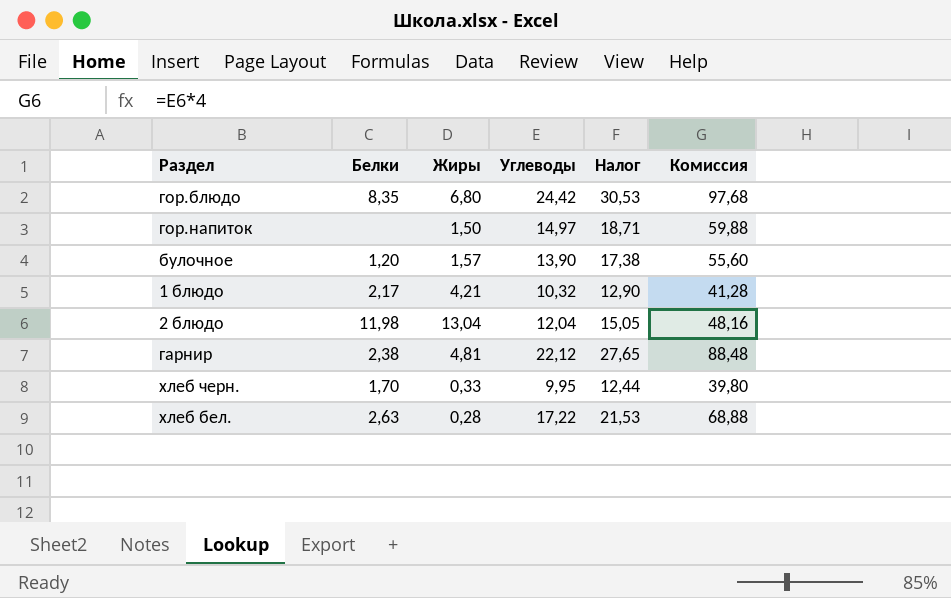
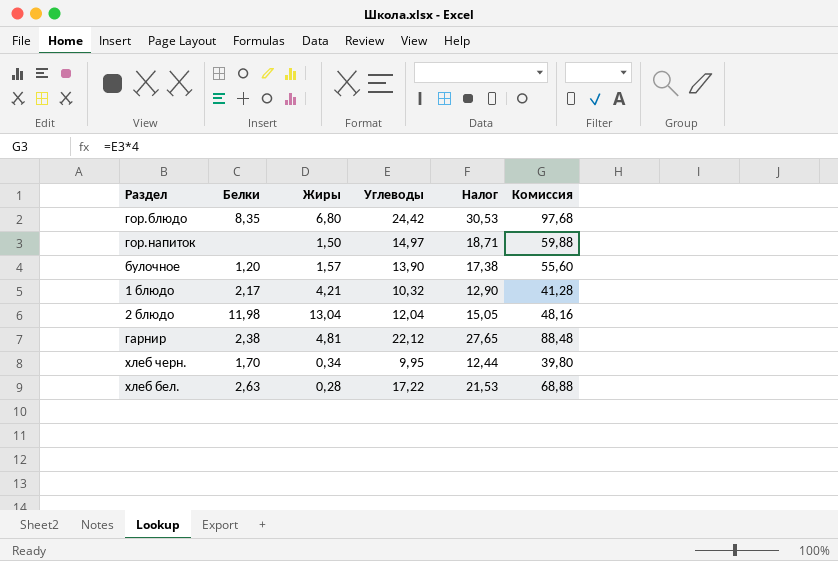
хлеб черн. | Жиры: 0,33 -> 0,34

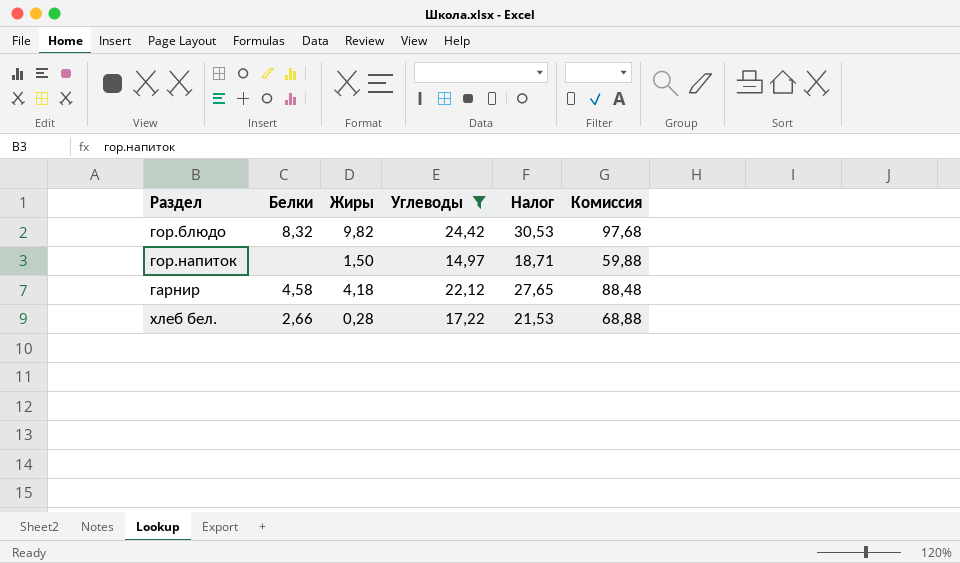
filter: none -> Углеводы >= 14,97
гор.блюдо | Белки: 8,35 -> 8,32
гор.блюдо | Жиры: 6,80 -> 9,82
гарнир | Белки: 2,38 -> 4,58
гарнир | Жиры: 4,81 -> 4,18
хлеб бел. | Белки: 2,63 -> 2,66

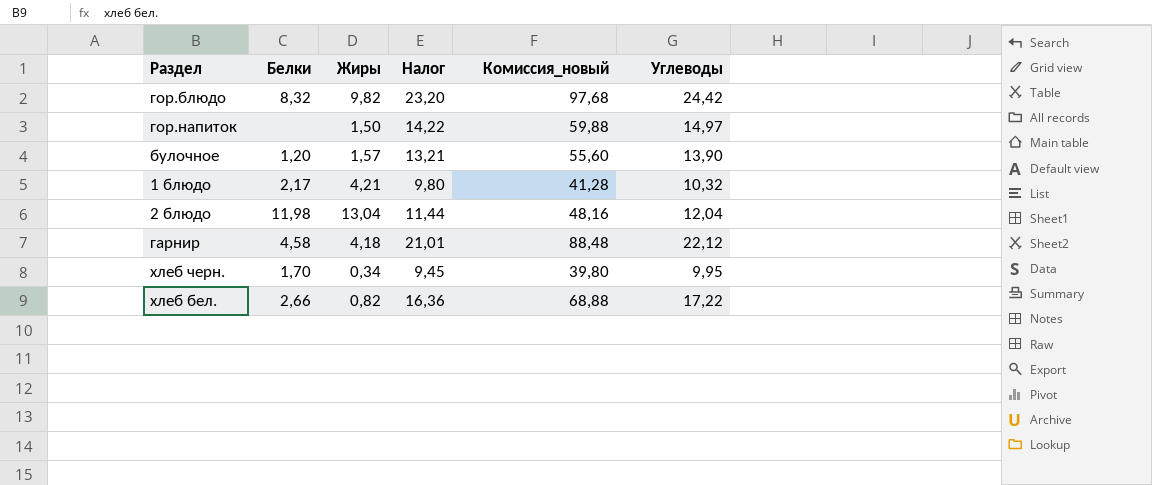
filter: Углеводы >= 14,97 -> none
column Налог | formula: [Углеводы] * 1,25 -> [Углеводы] * 0,95
column name: Комиссия -> Комиссия_новый
column Углеводы | position: 4 -> 6
хлеб бел. | Жиры: 0,28 -> 0,82

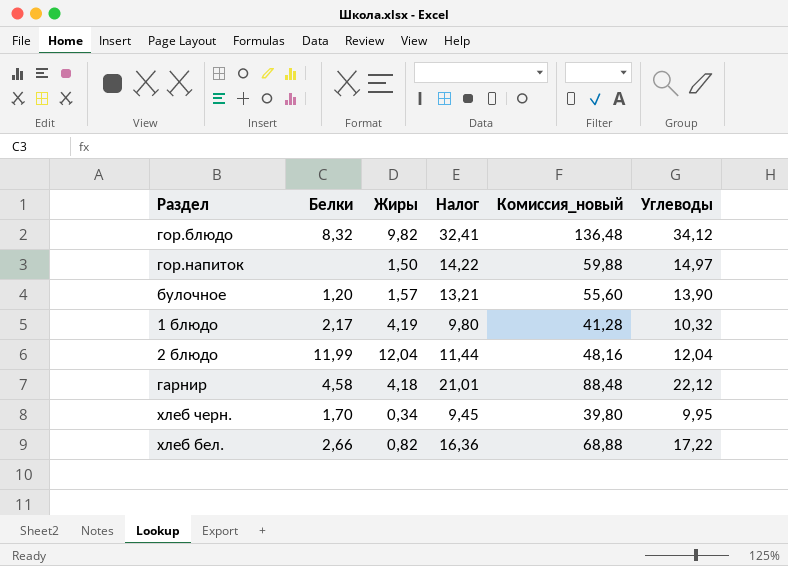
гор.блюдо | Налог: 23,20 -> 32,41
гор.блюдо | Комиссия_новый: 97,68 -> 136,48
гор.блюдо | Углеводы: 24,42 -> 34,12
1 блюдо | Жиры: 4,21 -> 4,19
2 блюдо | Белки: 11,98 -> 11,99
2 блюдо | Жиры: 13,04 -> 12,04

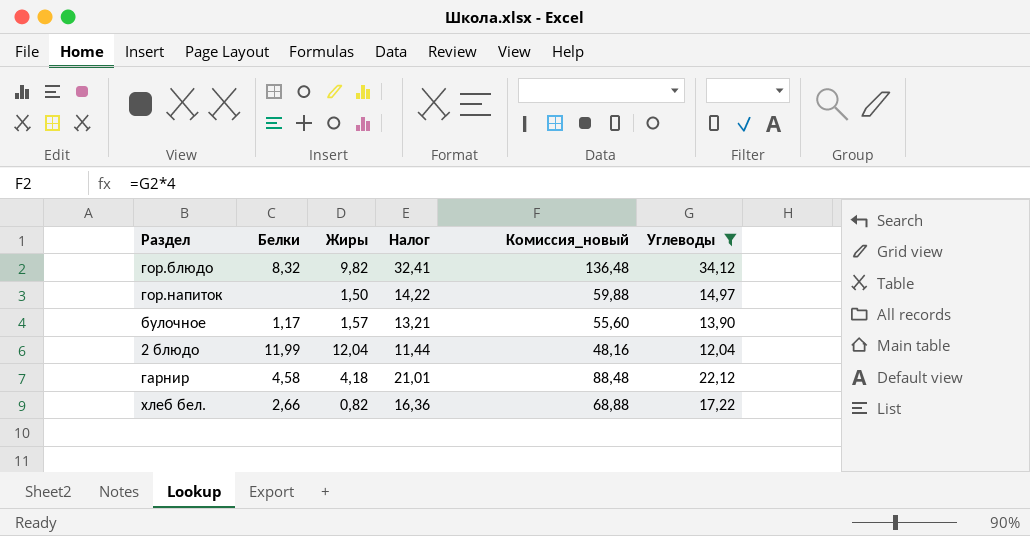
filter: none -> Углеводы >= 12,04
булочное | Белки: 1,20 -> 1,17

